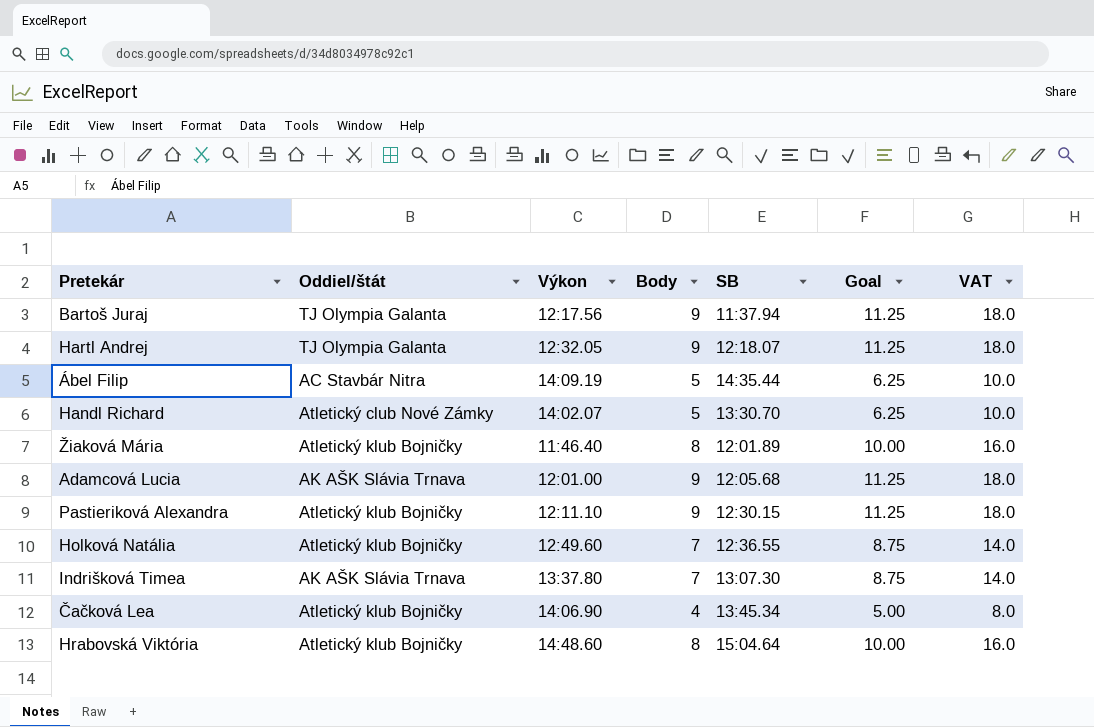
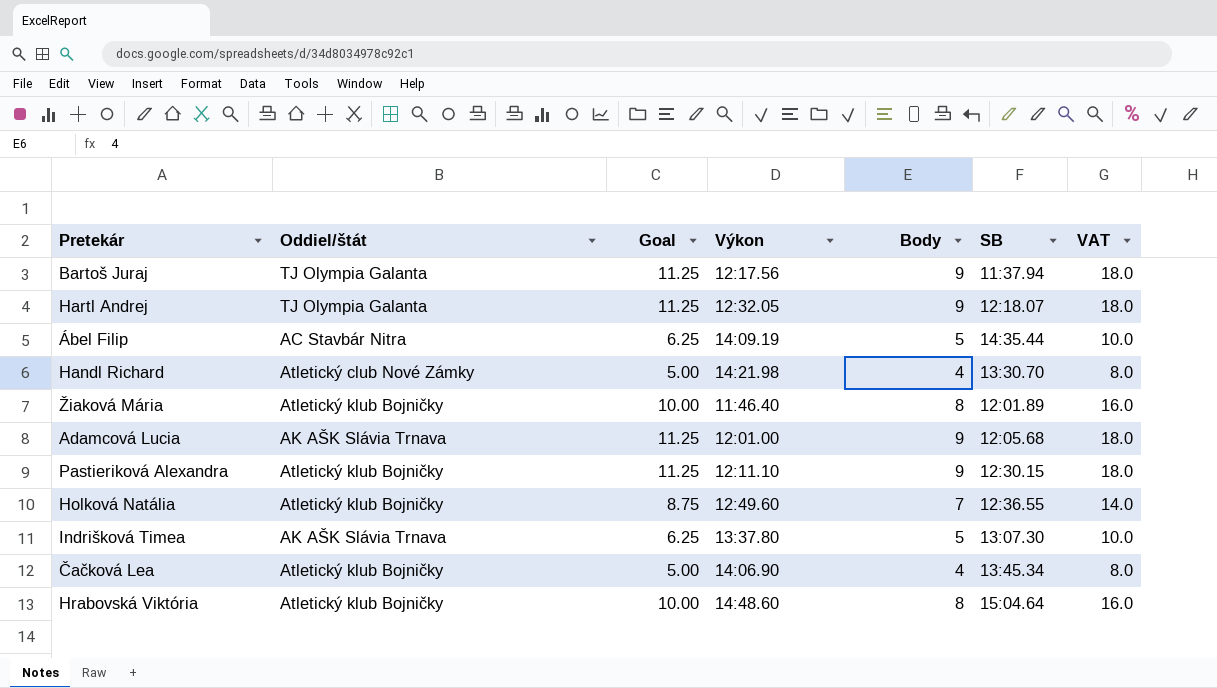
column Goal | position: 6 -> 3
Handl Richard | Goal: 6.25 -> 5.00
Handl Richard | Výkon: 14:02.07 -> 14:21.98
Handl Richard | Body: 5 -> 4
Handl Richard | VAT: 10.0 -> 8.0
Indrišková Timea | Goal: 8.75 -> 6.25
Indrišková Timea | Body: 7 -> 5
Indrišková Timea | VAT: 14.0 -> 10.0

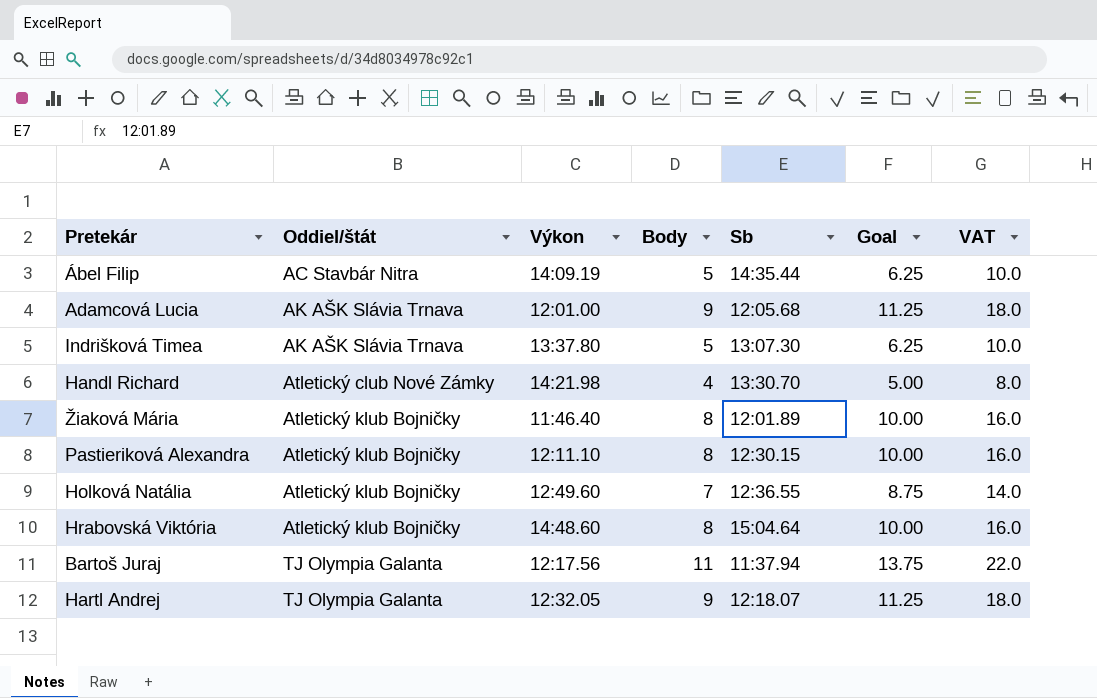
row order: none -> Oddiel/štát ascending
column name: SB -> Sb
column Goal | position: 3 -> 6
row Čačková Lea: Atletický klub Bojničky | 5.00 | 14:06.90 | 4 | 13:45.34 | 8.0 -> none
Pastieriková Alexandra | Body: 9 -> 8
Pastieriková Alexandra | Goal: 11.25 -> 10.00
Pastieriková Alexandra | VAT: 18.0 -> 16.0
Bartoš Juraj | Body: 9 -> 11
Bartoš Juraj | Goal: 11.25 -> 13.75
Bartoš Juraj | VAT: 18.0 -> 22.0

